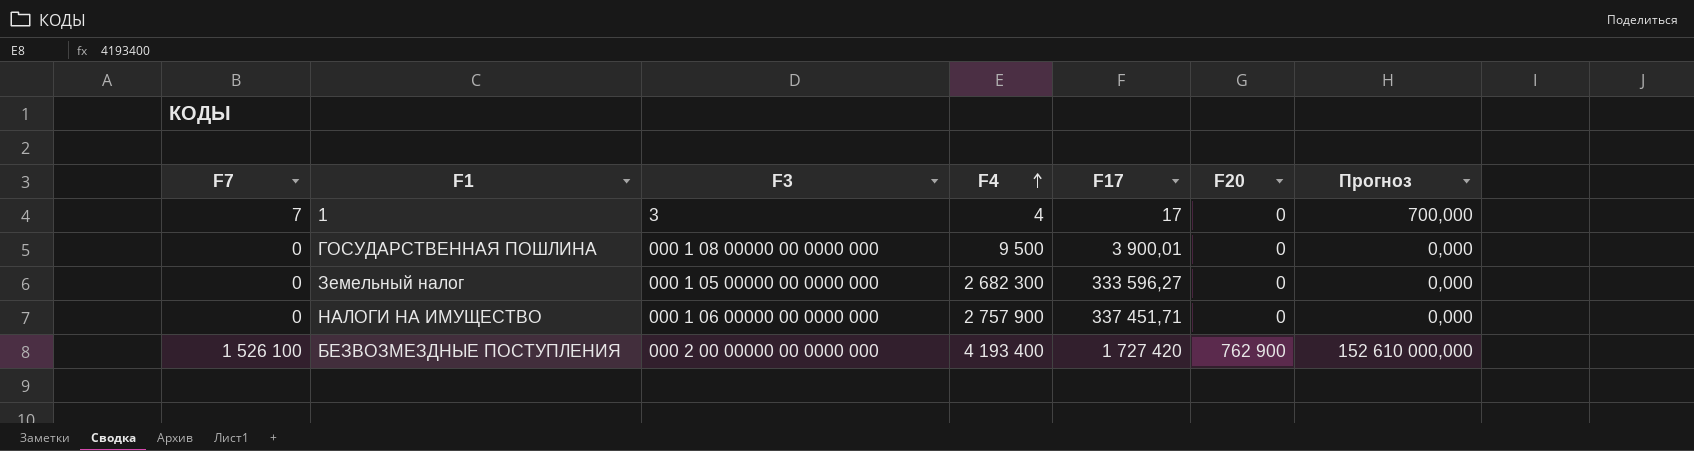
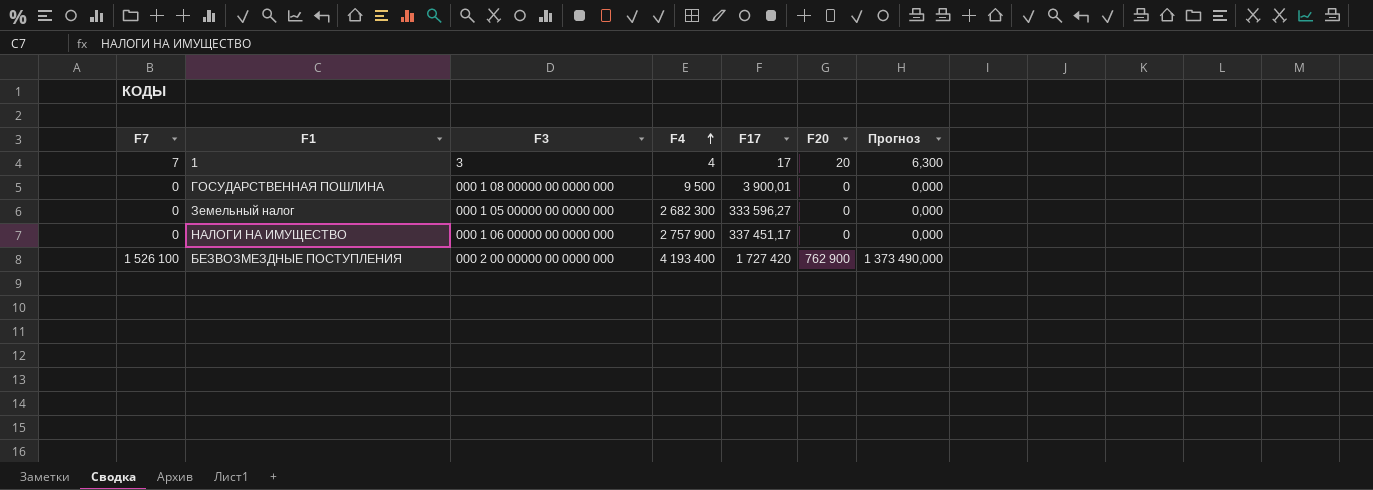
column Прогноз | formula: [F7] * 100 -> [F7] * 0,9
1 | F20: 0 -> 20
НАЛОГИ НА ИМУЩЕСТВО | F17: 337 451,71 -> 337 451,17

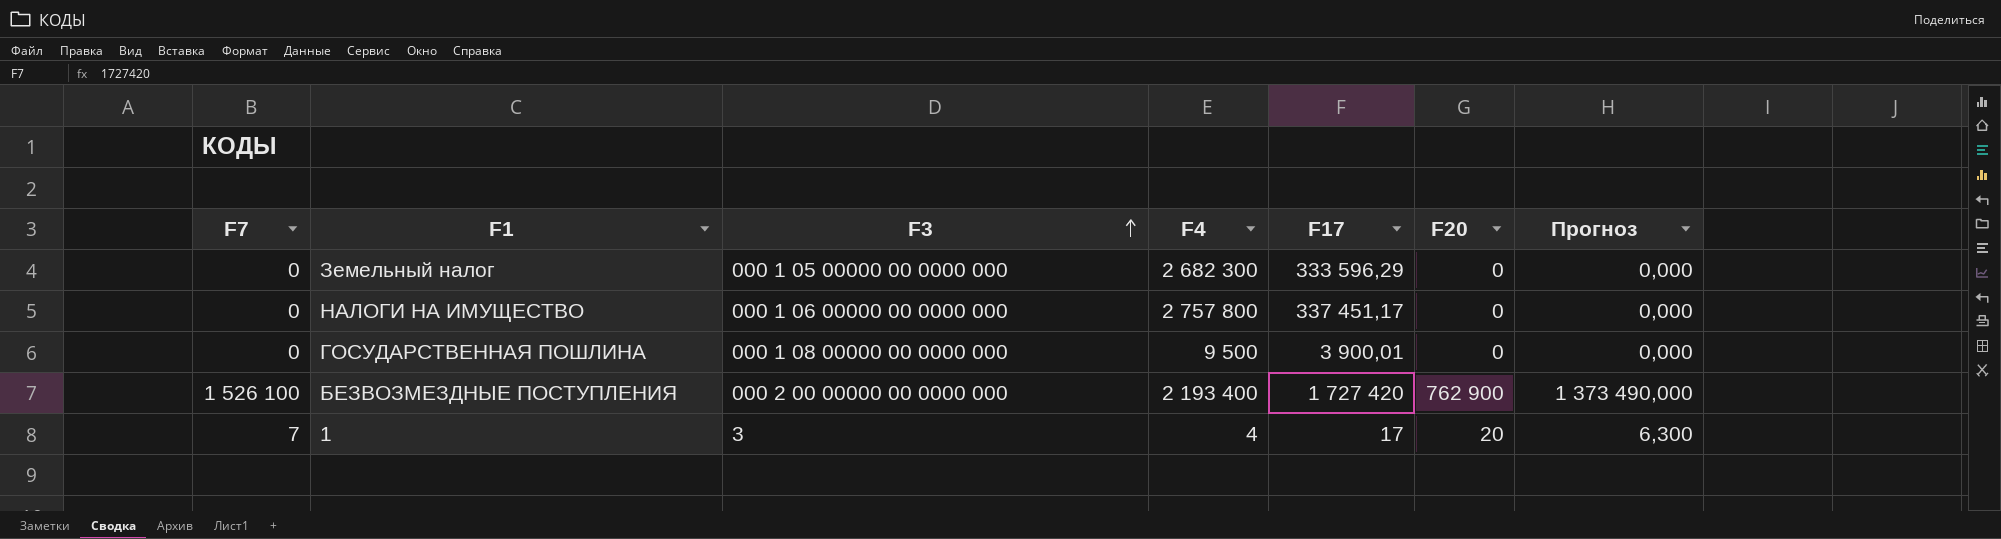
row order: F4 ascending -> F3 ascending
Земельный налог | F17: 333 596,27 -> 333 596,29
НАЛОГИ НА ИМУЩЕСТВО | F4: 2 757 900 -> 2 757 800
БЕЗВОЗМЕЗДНЫЕ ПОСТУПЛЕНИЯ | F4: 4 193 400 -> 2 193 400

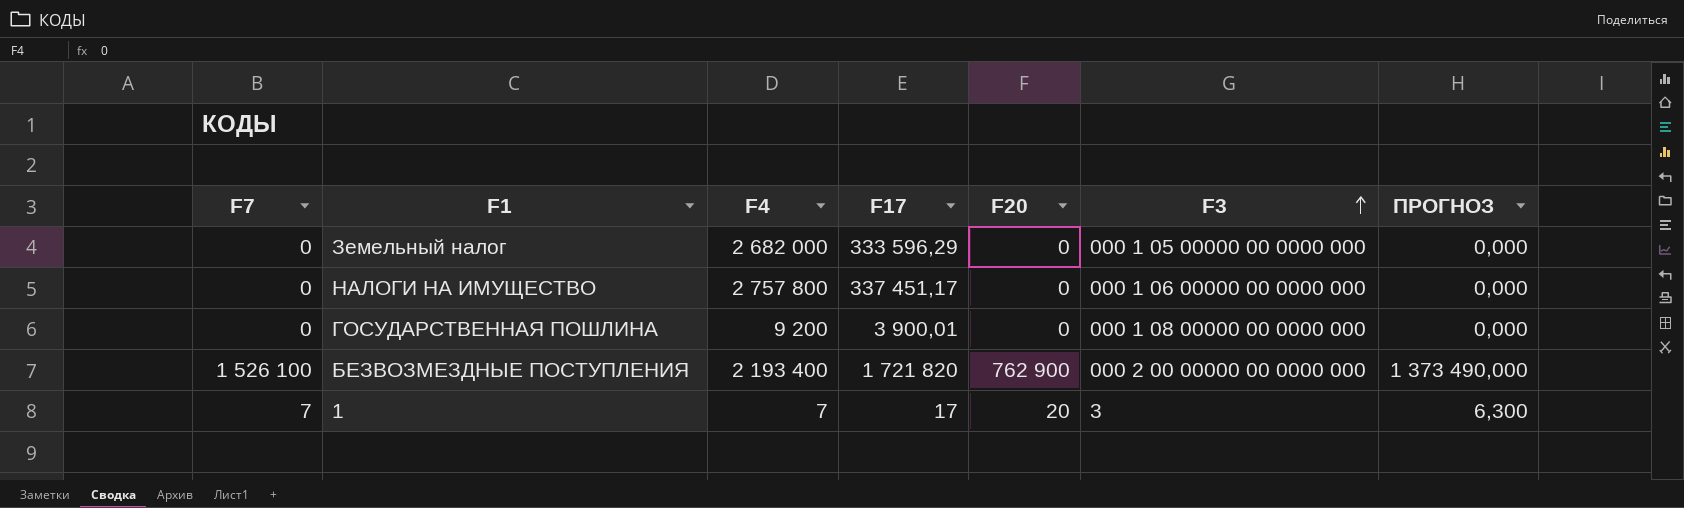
column F3 | position: 3 -> 6
column name: Прогноз -> ПРОГНОЗ
Земельный налог | F4: 2 682 300 -> 2 682 000
ГОСУДАРСТВЕННАЯ ПОШЛИНА | F4: 9 500 -> 9 200
БЕЗВОЗМЕЗДНЫЕ ПОСТУПЛЕНИЯ | F17: 1 727 420 -> 1 721 820
1 | F4: 4 -> 7

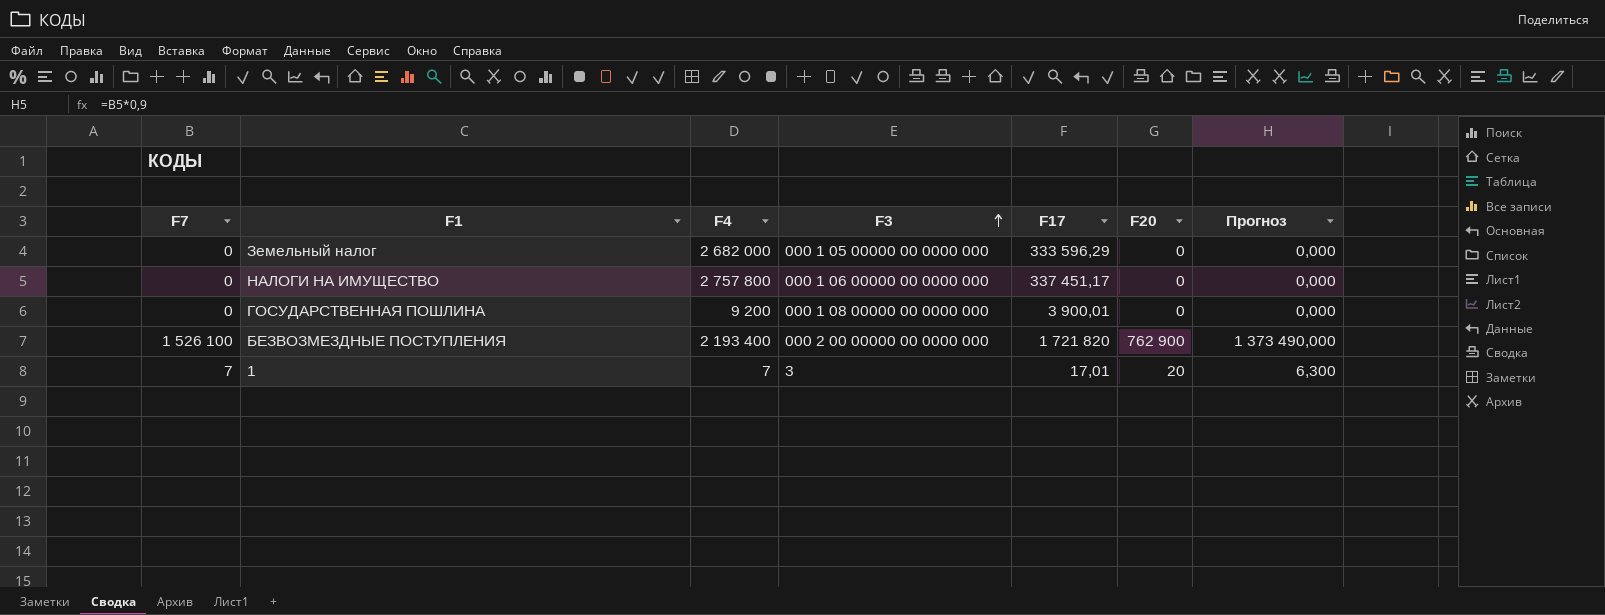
column F3 | position: 6 -> 4
column name: ПРОГНОЗ -> Прогноз
1 | F17: 17 -> 17,01

